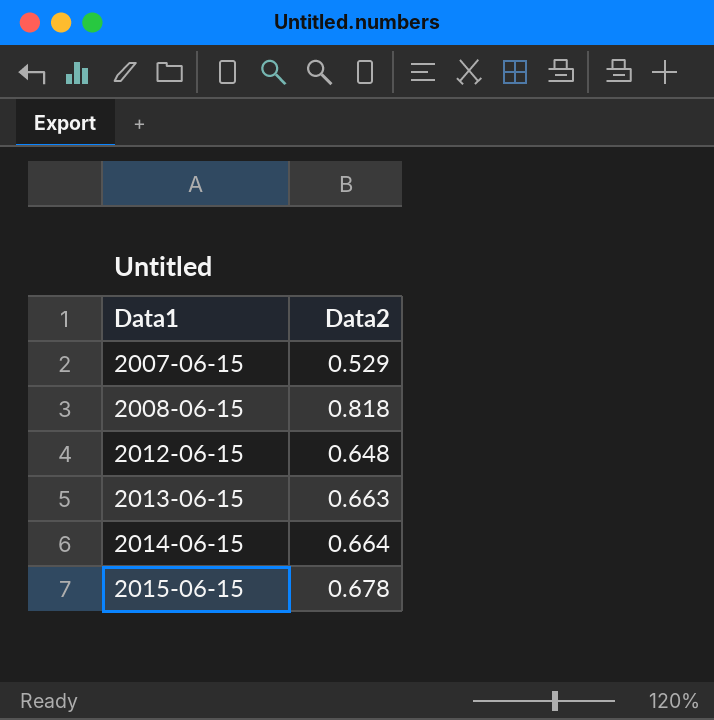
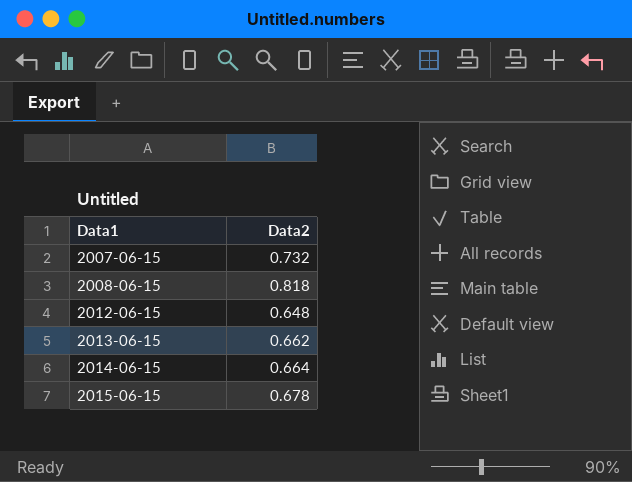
2007-06-15 | Data2: 0.529 -> 0.732
2013-06-15 | Data2: 0.663 -> 0.662

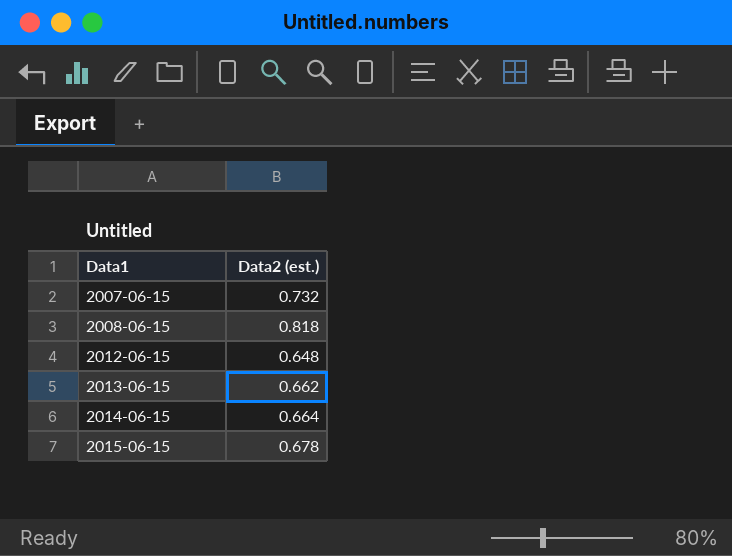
column name: Data2 -> Data2 (est.)

